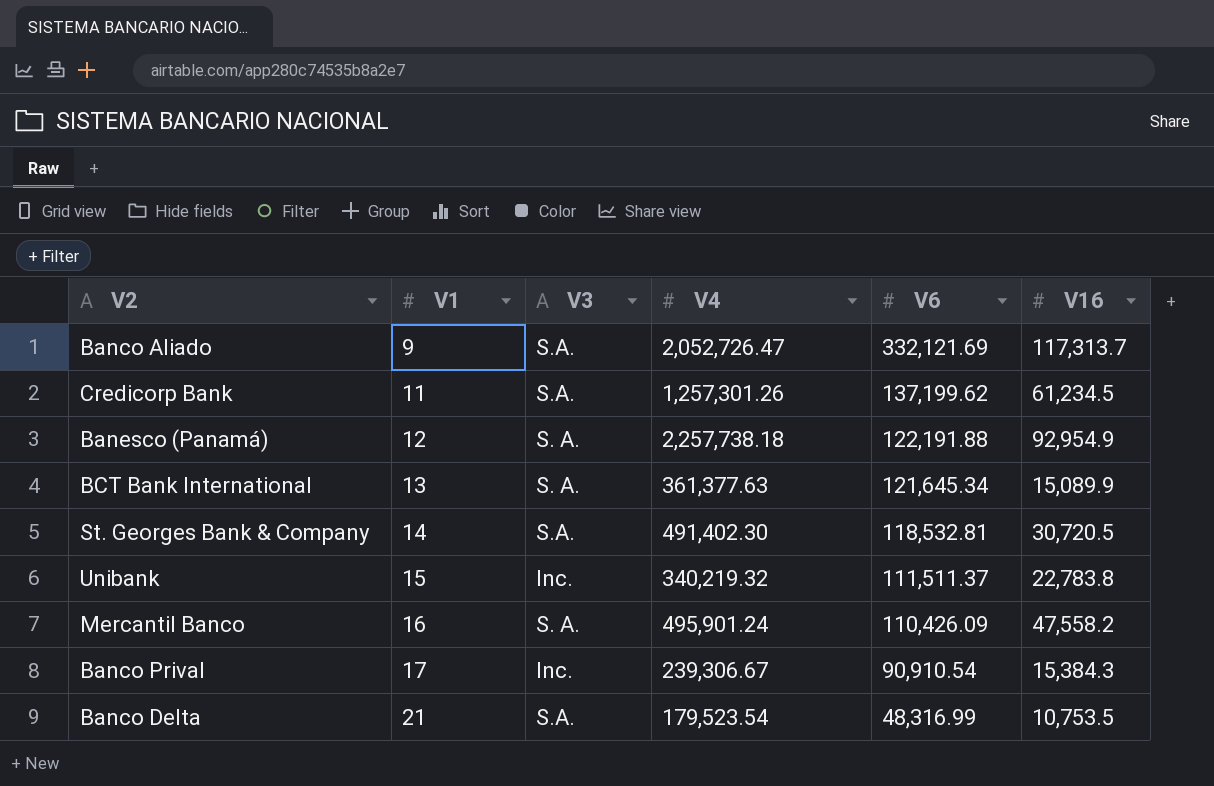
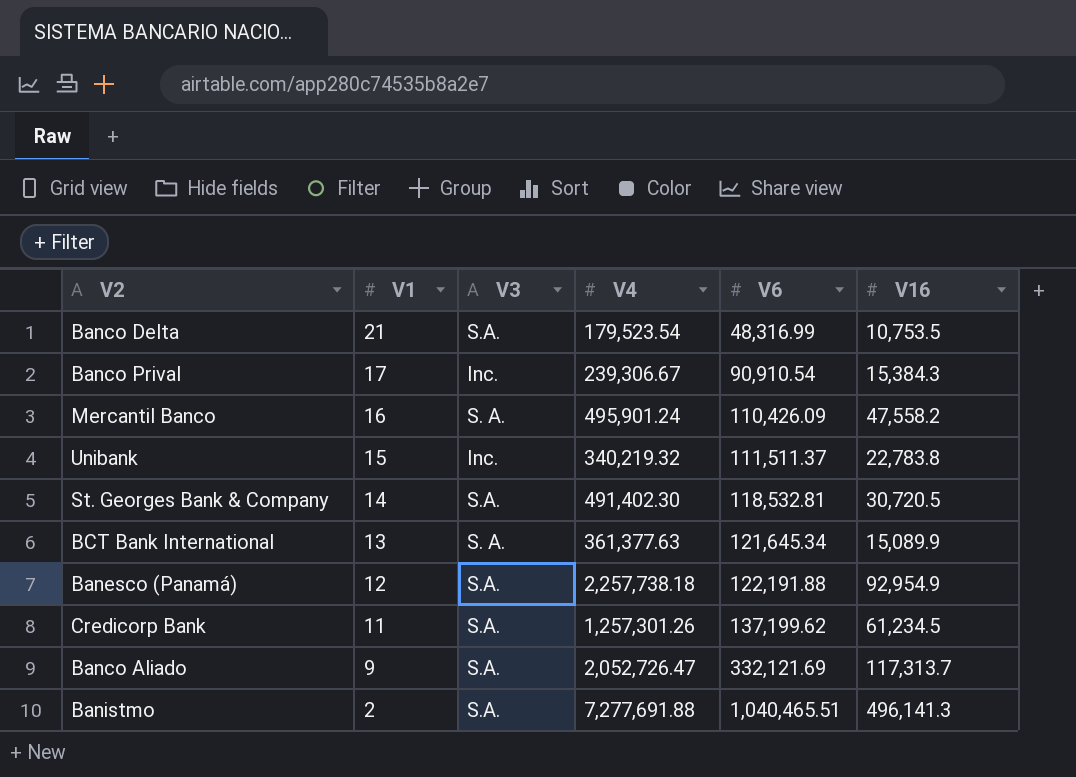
row order: V1 ascending -> V1 descending
Banesco (Panamá) | V3: S. A. -> S.A.
row Banistmo: none -> 2 | S.A. | 7,277,691.88 | 1,040,465.51 | 496,141.3

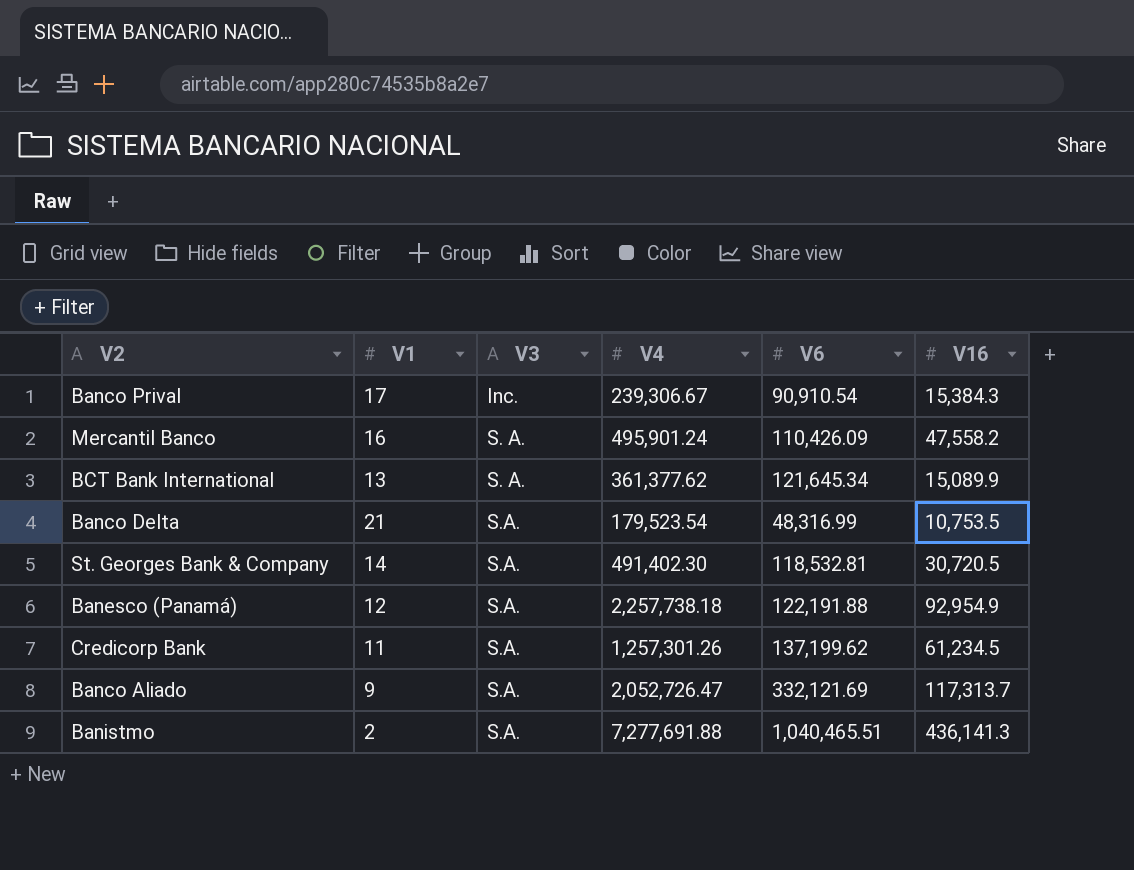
row order: V1 descending -> V3 ascending
row Unibank: 15 | Inc. | 340,219.32 | 111,511.37 | 22,783.8 -> none
BCT Bank International | V4: 361,377.63 -> 361,377.62
Banistmo | V16: 496,141.3 -> 436,141.3

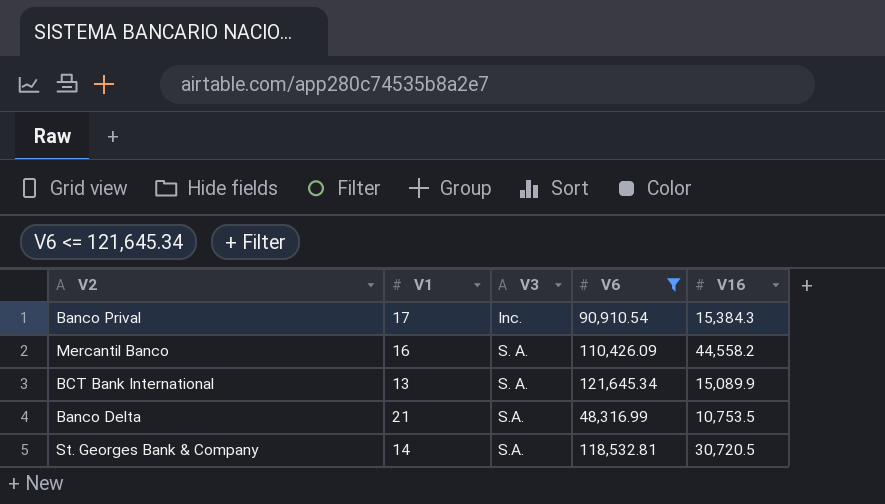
filter: none -> V6 <= 121,645.34
column V4 | position: 4 -> none
Mercantil Banco | V16: 47,558.2 -> 44,558.2

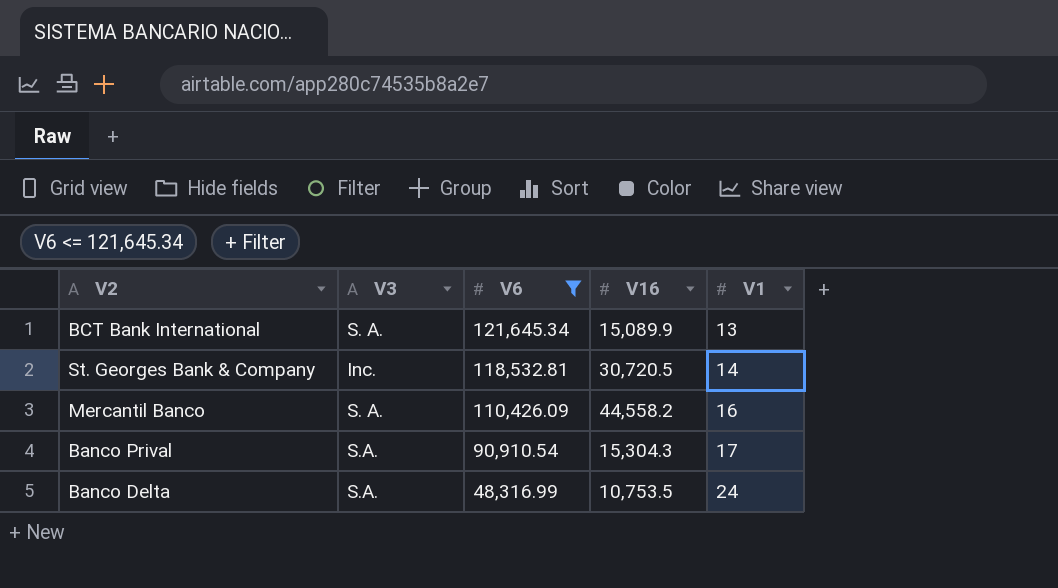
row order: V3 ascending -> V6 descending
column V1 | position: 2 -> 5
St. Georges Bank & Company | V3: S.A. -> Inc.
Banco Prival | V3: Inc. -> S.A.
Banco Prival | V16: 15,384.3 -> 15,304.3
Banco Delta | V1: 21 -> 24

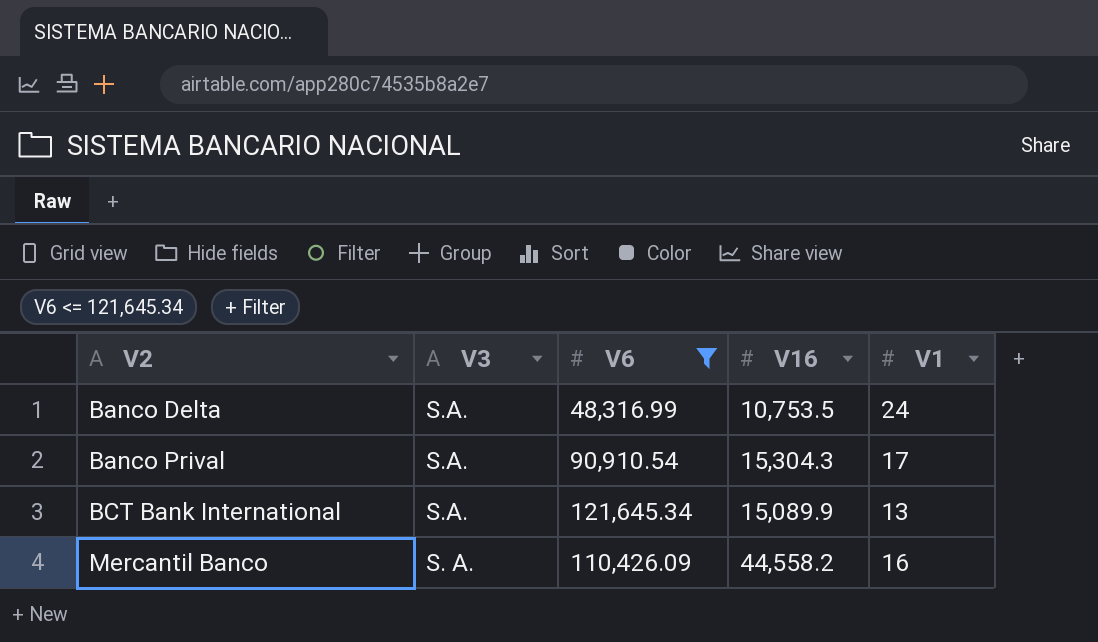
row order: V6 descending -> V2 ascending
row St. Georges Bank & Company: Inc. | 118,532.81 | 30,720.5 | 14 -> none
BCT Bank International | V3: S. A. -> S.A.

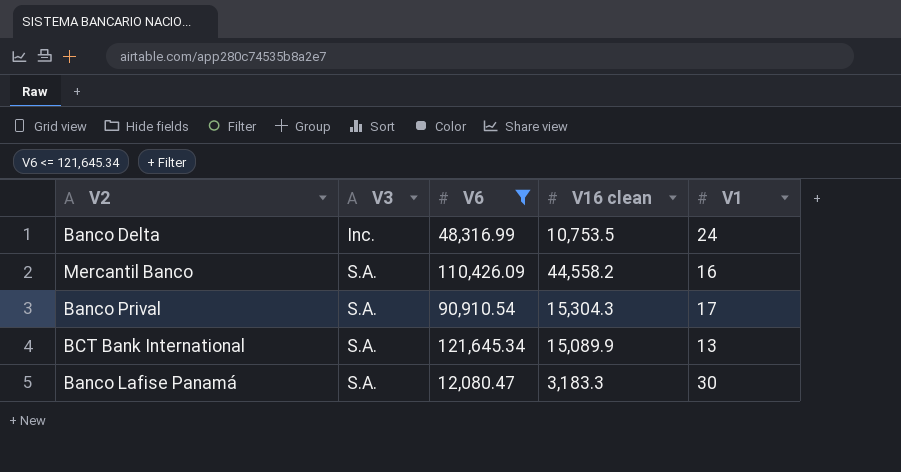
row order: V2 ascending -> V3 ascending
column name: V16 -> V16 clean
Banco Delta | V3: S.A. -> Inc.
Mercantil Banco | V3: S. A. -> S.A.
row Banco Lafise Panamá: none -> S.A. | 12,080.47 | 3,183.3 | 30

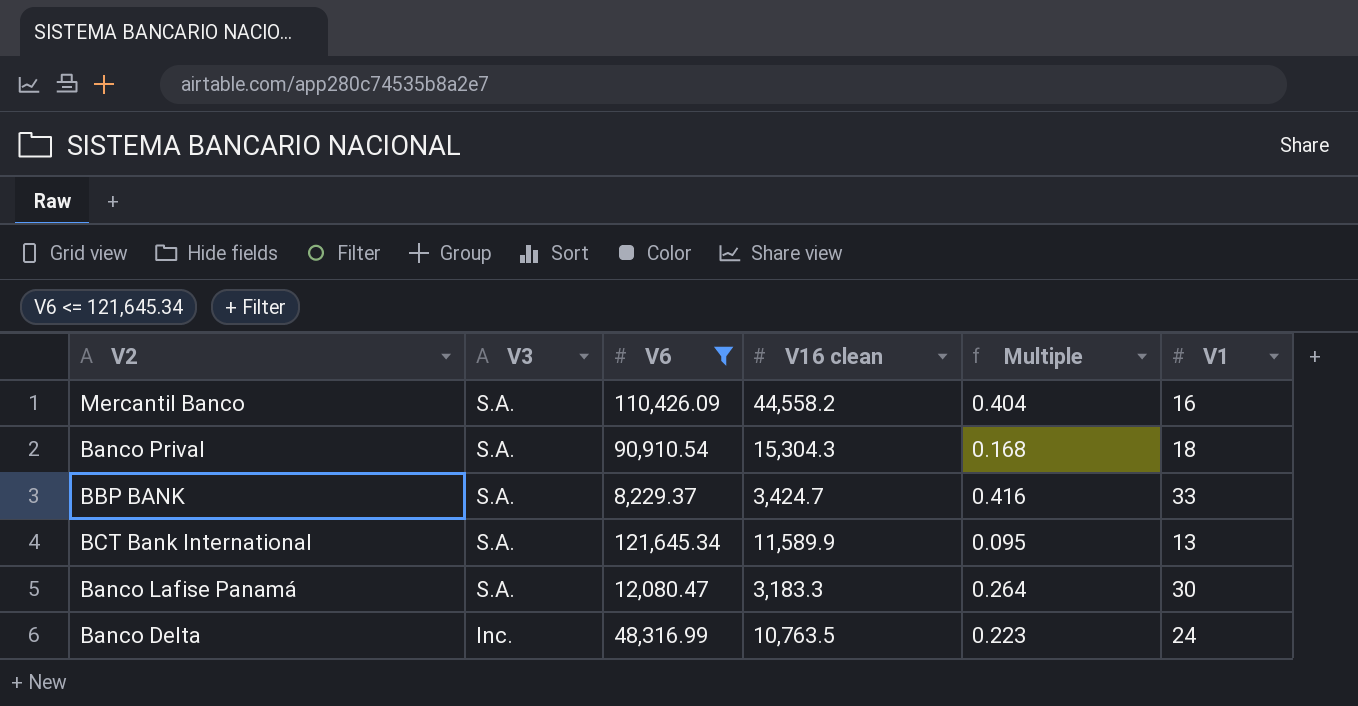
row order: V3 ascending -> V3 descending
column Multiple | formula: none -> [V16 clean] / [V6]
Banco Prival | V1: 17 -> 18
row BBP BANK: none -> S.A. | 8,229.37 | 3,424.7 | 0.416 | 33
BCT Bank International | V16 clean: 15,089.9 -> 11,589.9
Banco Delta | V16 clean: 10,753.5 -> 10,763.5

